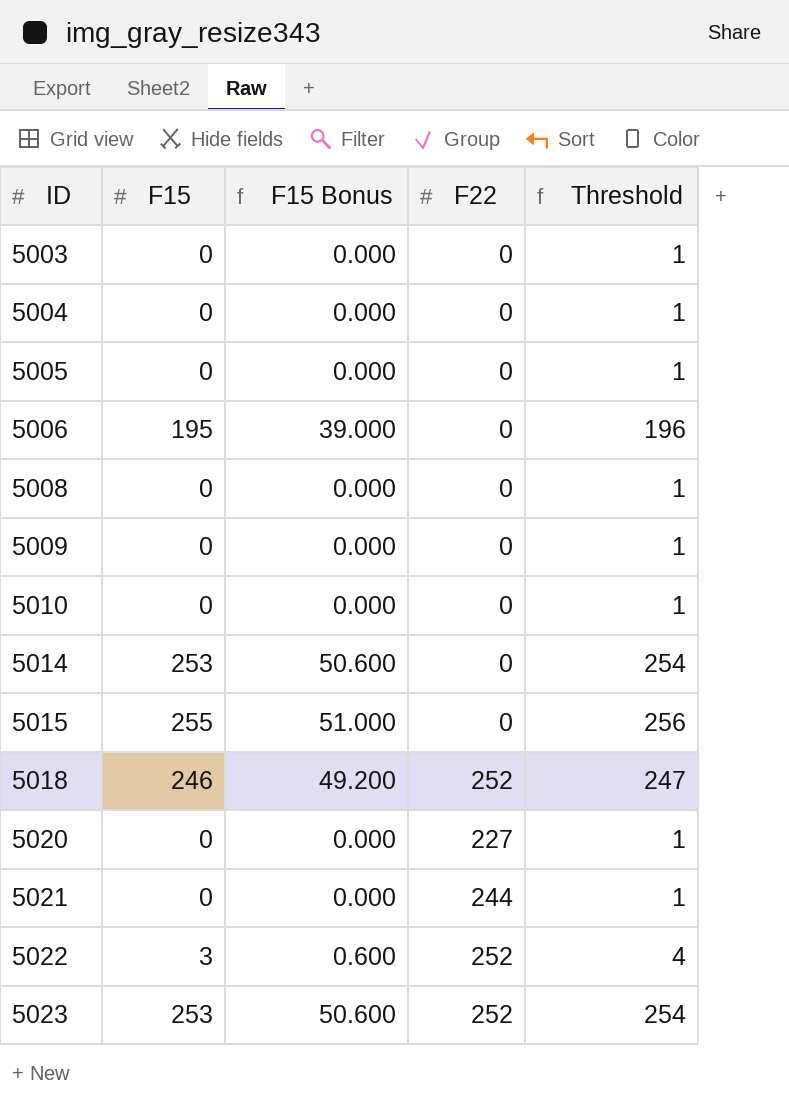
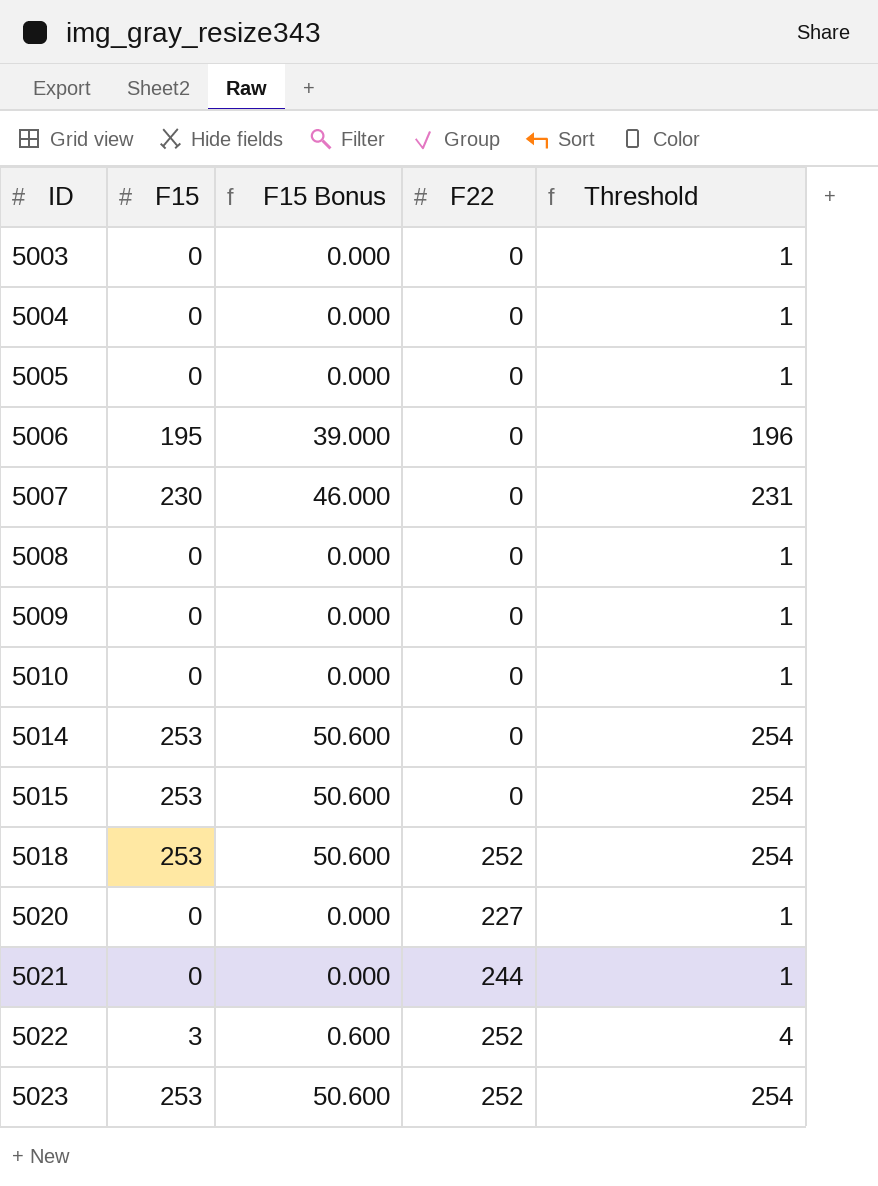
row 5007: none -> 230 | 46.000 | 0 | 231
5015 | F15: 255 -> 253
5015 | F15 Bonus: 51.000 -> 50.600
5015 | Threshold: 256 -> 254
5018 | F15: 246 -> 253
5018 | F15 Bonus: 49.200 -> 50.600
5018 | Threshold: 247 -> 254

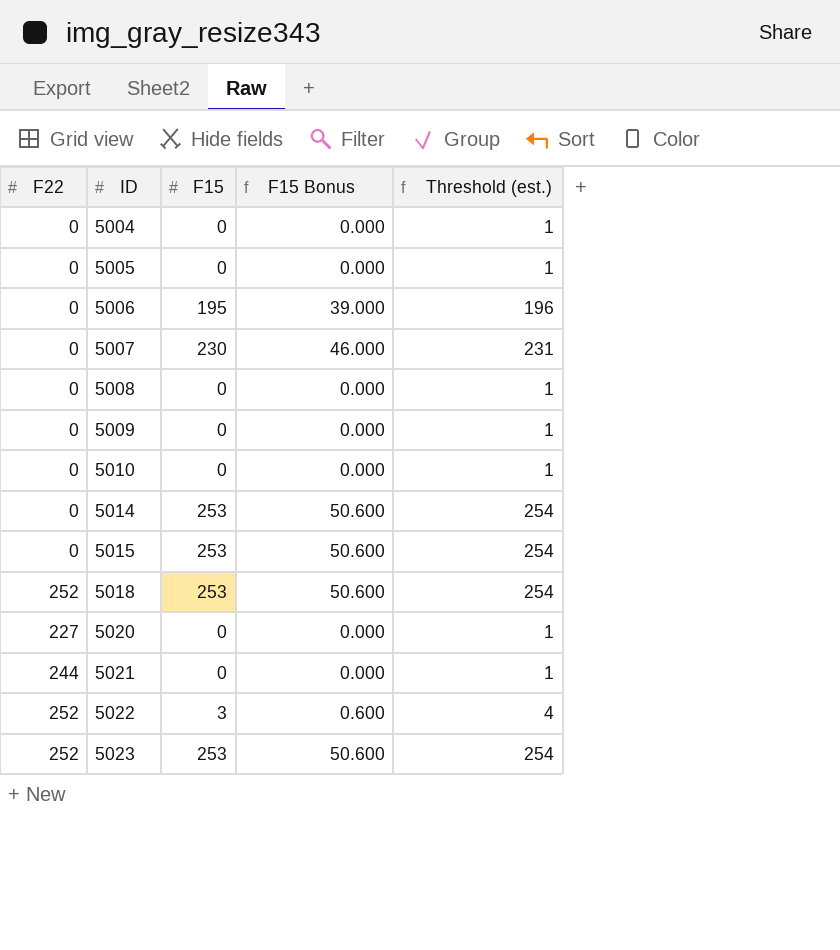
column F22 | position: 4 -> 1
column name: Threshold -> Threshold (est.)
row 5003: 0 | 0.000 | 0 | 1 -> none

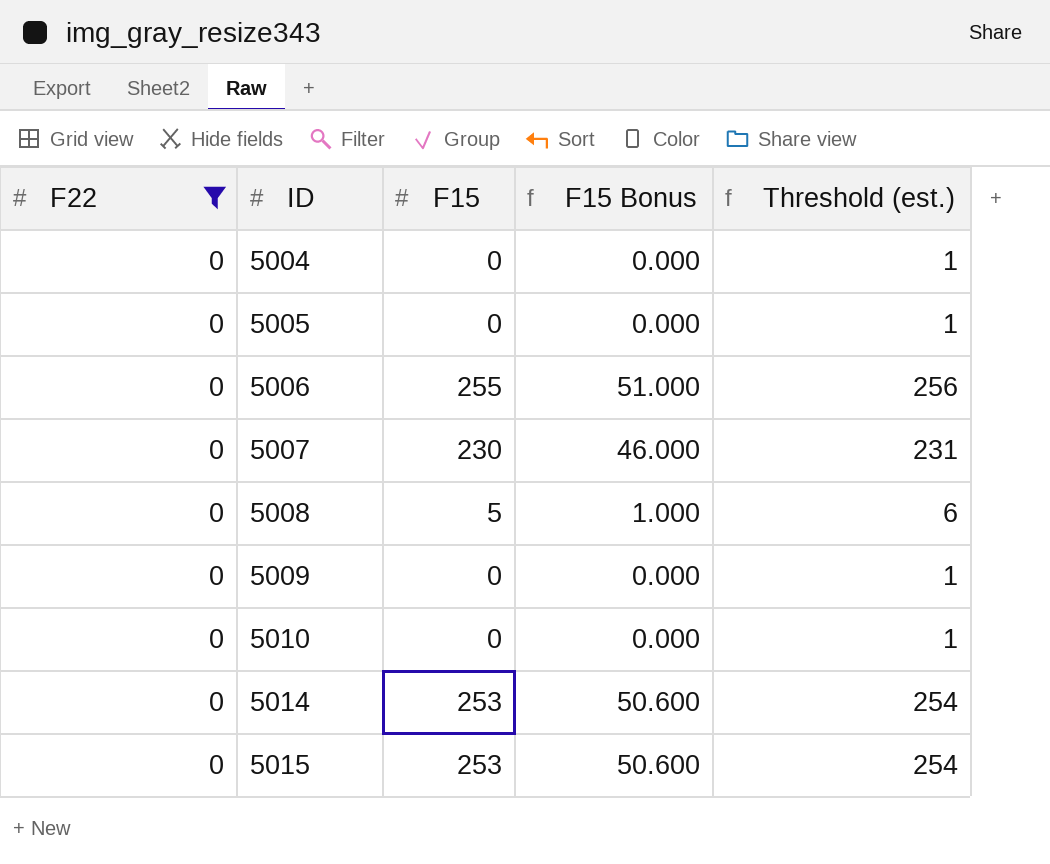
filter: none -> F22 = 0
5006 | F15: 195 -> 255
5006 | F15 Bonus: 39.000 -> 51.000
5006 | Threshold (est.): 196 -> 256
5008 | F15: 0 -> 5
5008 | F15 Bonus: 0.000 -> 1.000
5008 | Threshold (est.): 1 -> 6

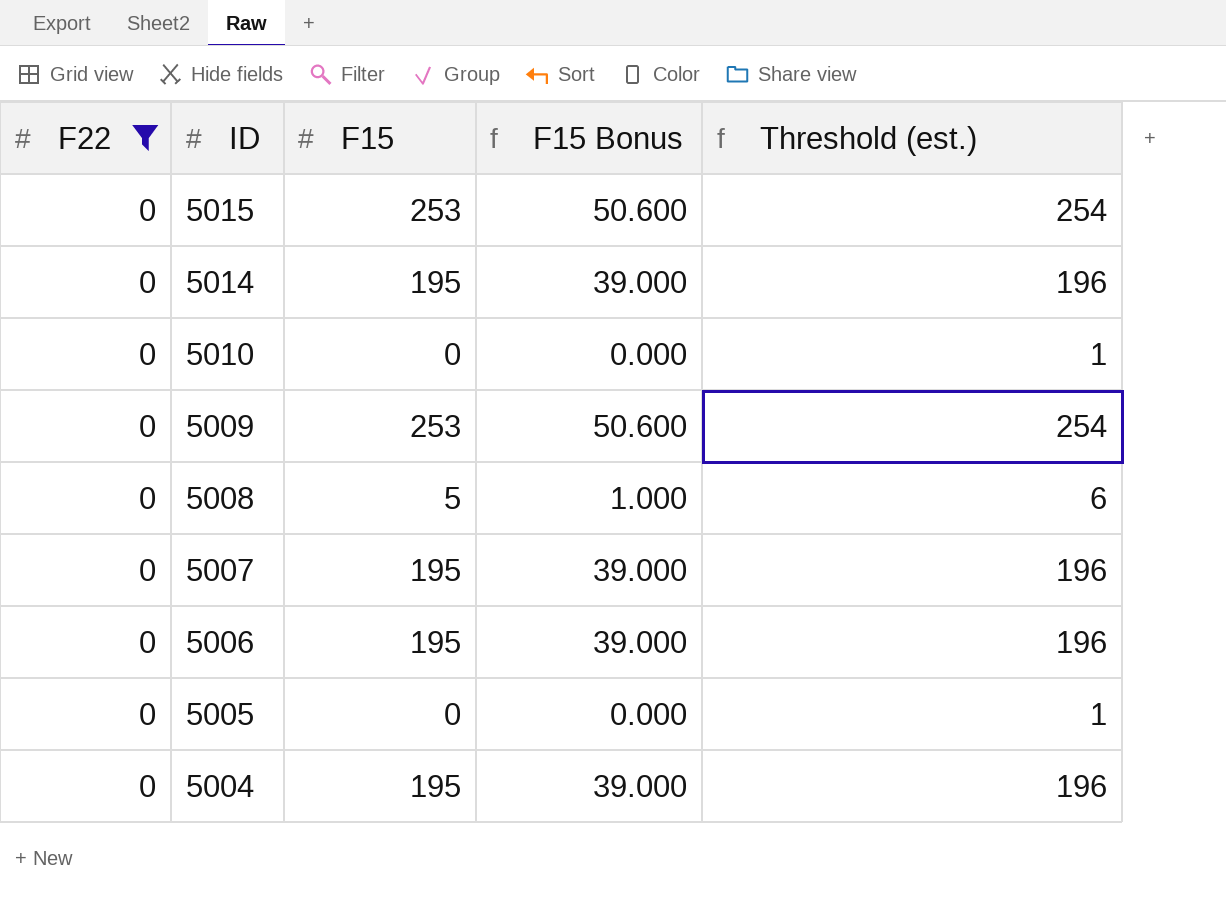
row order: ID ascending -> ID descending
5014 | F15: 253 -> 195
5014 | F15 Bonus: 50.600 -> 39.000
5014 | Threshold (est.): 254 -> 196
5009 | F15: 0 -> 253
5009 | F15 Bonus: 0.000 -> 50.600
5009 | Threshold (est.): 1 -> 254
5007 | F15: 230 -> 195
5007 | F15 Bonus: 46.000 -> 39.000
5007 | Threshold (est.): 231 -> 196
5006 | F15: 255 -> 195
5006 | F15 Bonus: 51.000 -> 39.000
5006 | Threshold (est.): 256 -> 196
5004 | F15: 0 -> 195
5004 | F15 Bonus: 0.000 -> 39.000
5004 | Threshold (est.): 1 -> 196

